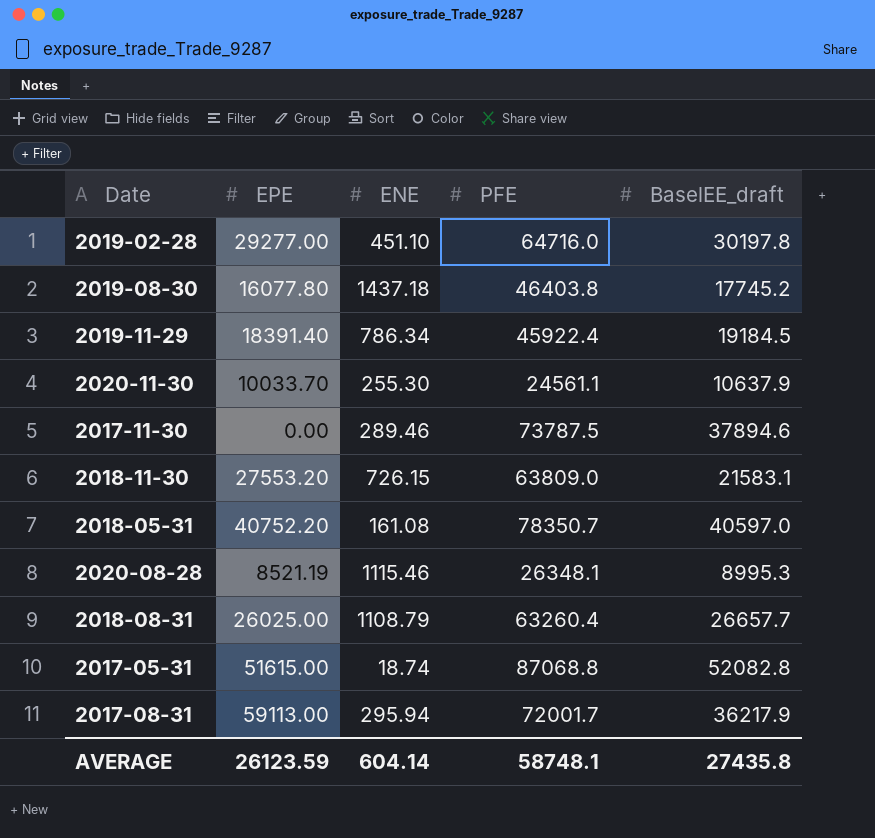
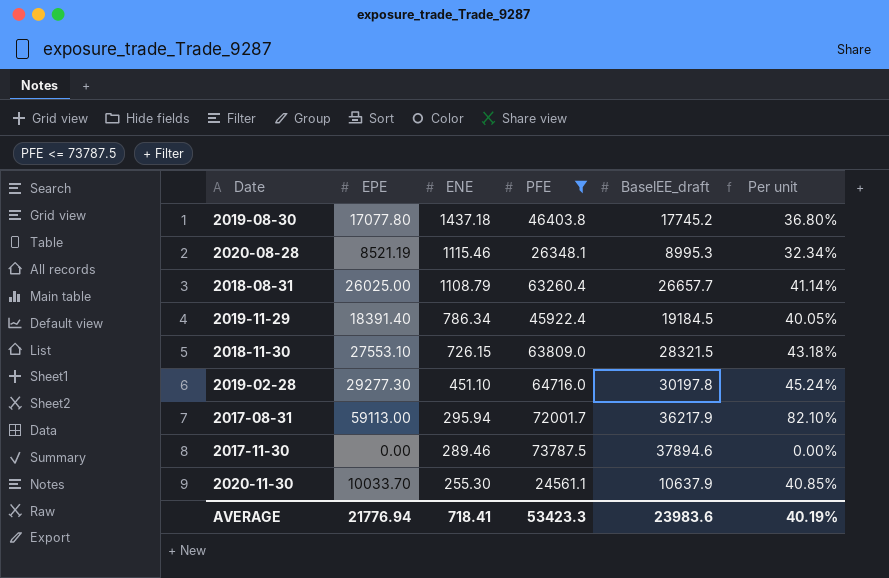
filter: none -> PFE <= 73787.5
row order: none -> ENE descending
column Per unit | formula: none -> [EPE] / [PFE]
2019-08-30 | EPE: 16077.80 -> 17077.80
2018-11-30 | EPE: 27553.20 -> 27553.10
2018-11-30 | BaselEE_draft: 21583.1 -> 28321.5
2019-02-28 | EPE: 29277.00 -> 29277.30
AVERAGE | EPE: 26123.59 -> 21776.94
AVERAGE | ENE: 604.14 -> 718.41
AVERAGE | PFE: 58748.1 -> 53423.3
AVERAGE | BaselEE_draft: 27435.8 -> 23983.6

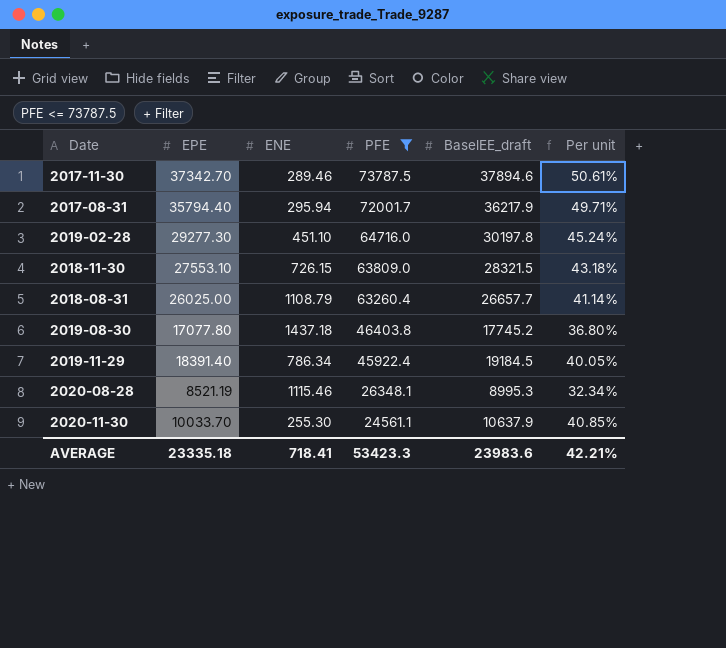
row order: ENE descending -> PFE descending
2017-11-30 | EPE: 0.00 -> 37342.70
2017-11-30 | Per unit: 0.00% -> 50.61%
2017-08-31 | EPE: 59113.00 -> 35794.40
2017-08-31 | Per unit: 82.10% -> 49.71%
AVERAGE | EPE: 21776.94 -> 23335.18
AVERAGE | Per unit: 40.19% -> 42.21%

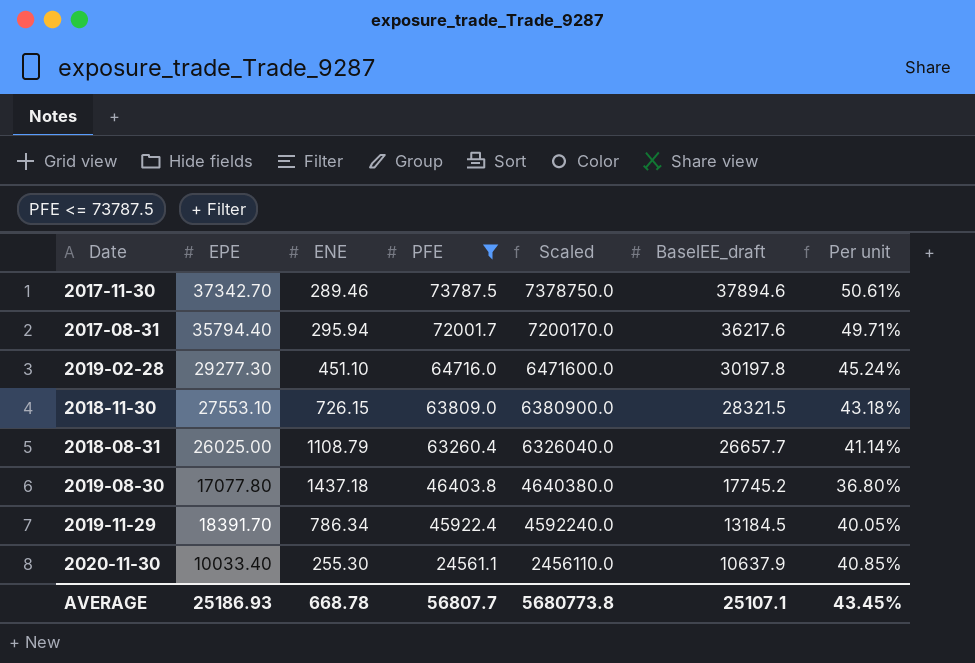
column Scaled | formula: none -> [PFE] * 100
row 2020-08-28: 8521.19 | 1115.46 | 26348.1 | 8995.3 | 32.34% -> none
2017-08-31 | BaselEE_draft: 36217.9 -> 36217.6
2019-11-29 | EPE: 18391.40 -> 18391.70
2019-11-29 | BaselEE_draft: 19184.5 -> 13184.5
2020-11-30 | EPE: 10033.70 -> 10033.40
AVERAGE | EPE: 23335.18 -> 25186.93
AVERAGE | ENE: 718.41 -> 668.78
AVERAGE | PFE: 53423.3 -> 56807.7
AVERAGE | BaselEE_draft: 23983.6 -> 25107.1
AVERAGE | Per unit: 42.21% -> 43.45%

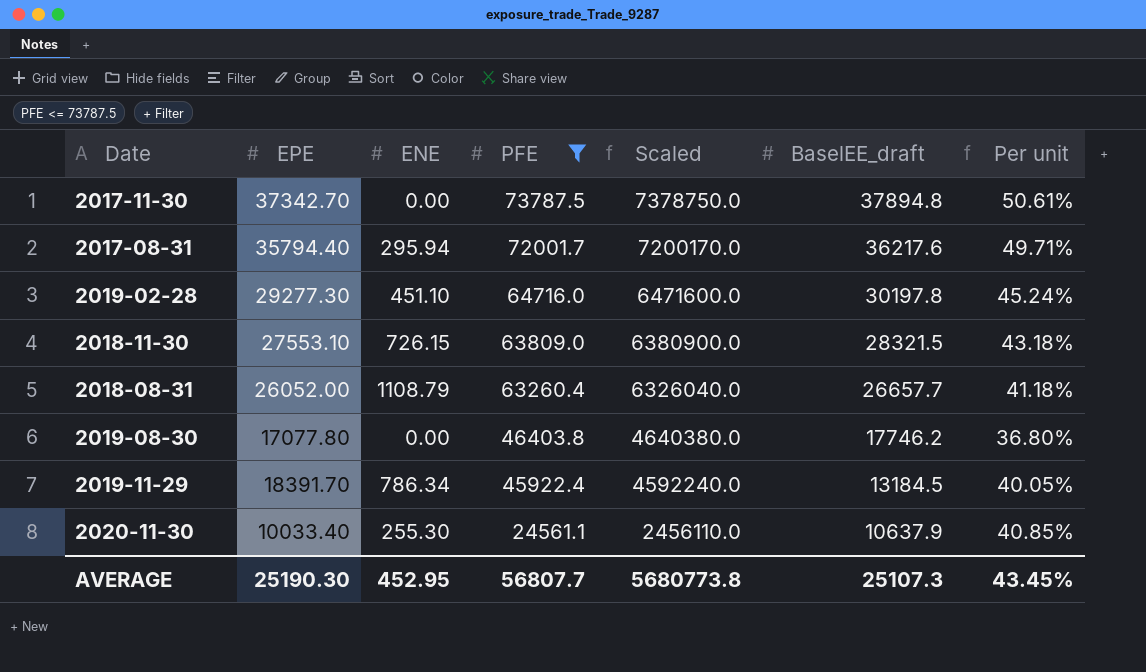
2017-11-30 | ENE: 289.46 -> 0.00
2017-11-30 | BaselEE_draft: 37894.6 -> 37894.8
2018-08-31 | EPE: 26025.00 -> 26052.00
2018-08-31 | Per unit: 41.14% -> 41.18%
2019-08-30 | ENE: 1437.18 -> 0.00
2019-08-30 | BaselEE_draft: 17745.2 -> 17746.2
AVERAGE | EPE: 25186.93 -> 25190.30
AVERAGE | ENE: 668.78 -> 452.95
AVERAGE | BaselEE_draft: 25107.1 -> 25107.3

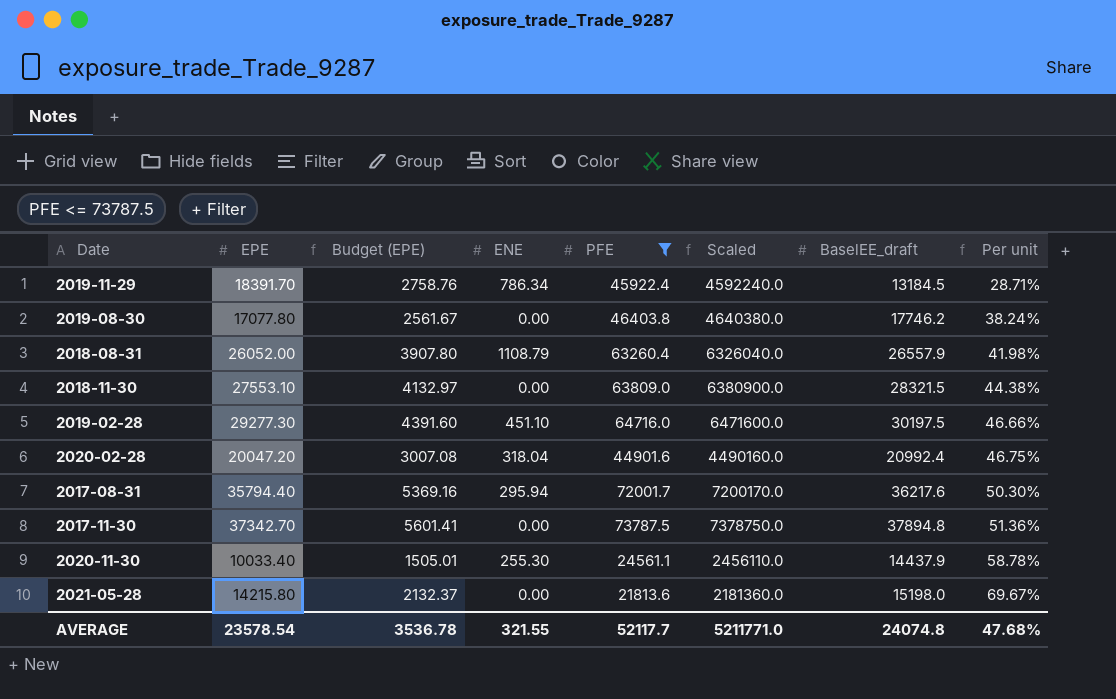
row order: PFE descending -> Per unit ascending
column Budget (EPE) | formula: none -> [EPE] * 0.15
column Per unit | formula: [EPE] / [PFE] -> [BaselEE_draft] / [PFE]
2018-08-31 | BaselEE_draft: 26657.7 -> 26557.9
2018-11-30 | ENE: 726.15 -> 0.00
2019-02-28 | BaselEE_draft: 30197.8 -> 30197.5
row 2020-02-28: none -> 20047.20 | 3007.08 | 318.04 | 44901.6 | 4490160.0 | 20992.4 | 46.75%
2020-11-30 | BaselEE_draft: 10637.9 -> 14437.9
row 2021-05-28: none -> 14215.80 | 2132.37 | 0.00 | 21813.6 | 2181360.0 | 15198.0 | 69.67%
AVERAGE | EPE: 25190.30 -> 23578.54
AVERAGE | ENE: 452.95 -> 321.55
AVERAGE | PFE: 56807.7 -> 52117.7
AVERAGE | Scaled: 5680773.8 -> 5211771.0
AVERAGE | BaselEE_draft: 25107.3 -> 24074.8
AVERAGE | Per unit: 43.45% -> 47.68%

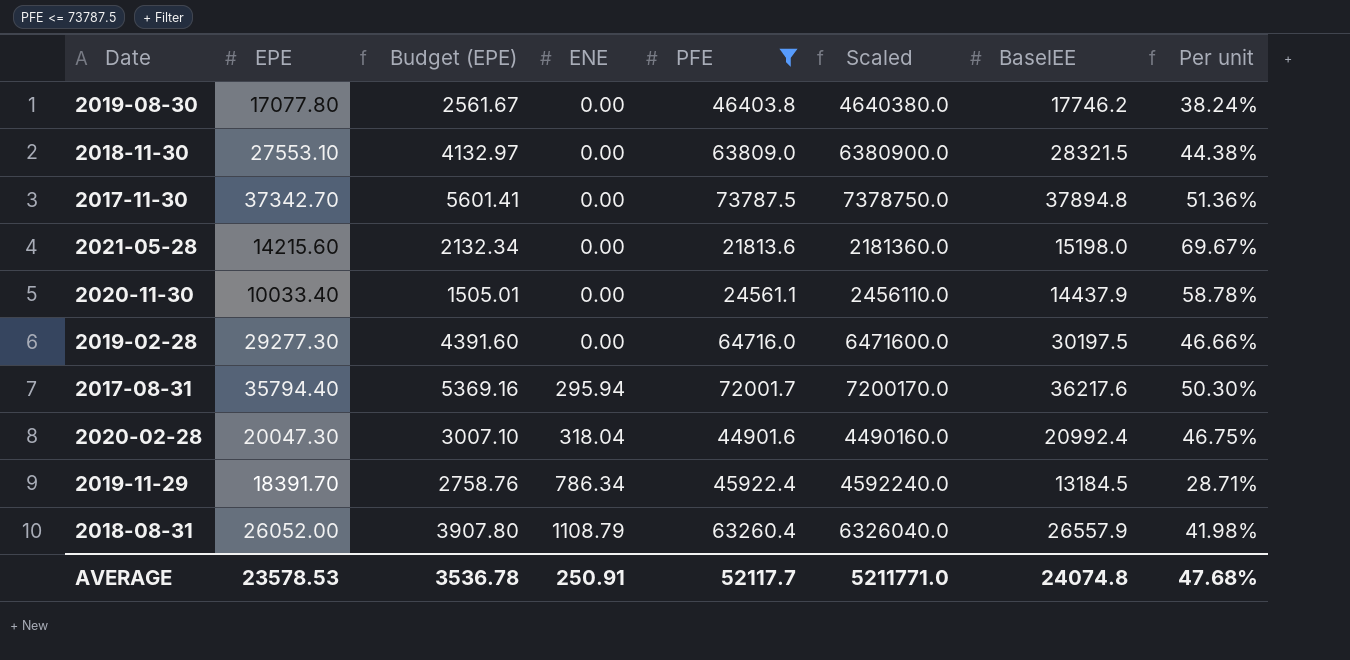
row order: Per unit ascending -> ENE ascending
column name: BaselEE_draft -> BaselEE
2021-05-28 | EPE: 14215.80 -> 14215.60
2021-05-28 | Budget (EPE): 2132.37 -> 2132.34
2020-11-30 | ENE: 255.30 -> 0.00
2019-02-28 | ENE: 451.10 -> 0.00
2020-02-28 | EPE: 20047.20 -> 20047.30
2020-02-28 | Budget (EPE): 3007.08 -> 3007.10
AVERAGE | EPE: 23578.54 -> 23578.53
AVERAGE | ENE: 321.55 -> 250.91

